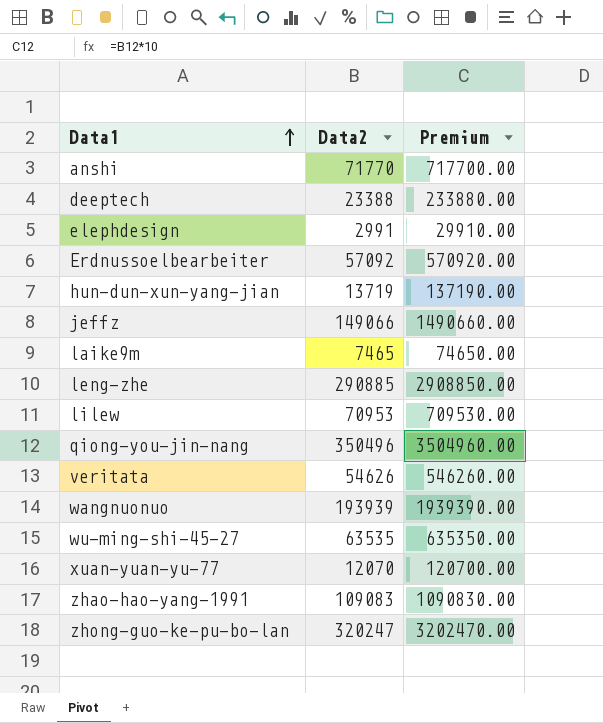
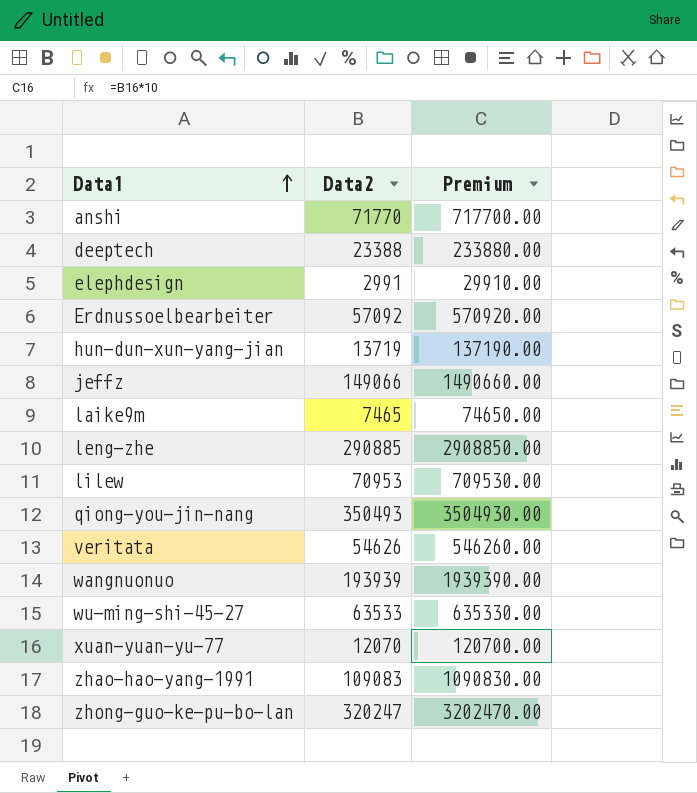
qiong-you-jin-nang | Data2: 350496 -> 350493
qiong-you-jin-nang | Premium: 3504960.00 -> 3504930.00
wu-ming-shi-45-27 | Data2: 63535 -> 63533
wu-ming-shi-45-27 | Premium: 635350.00 -> 635330.00

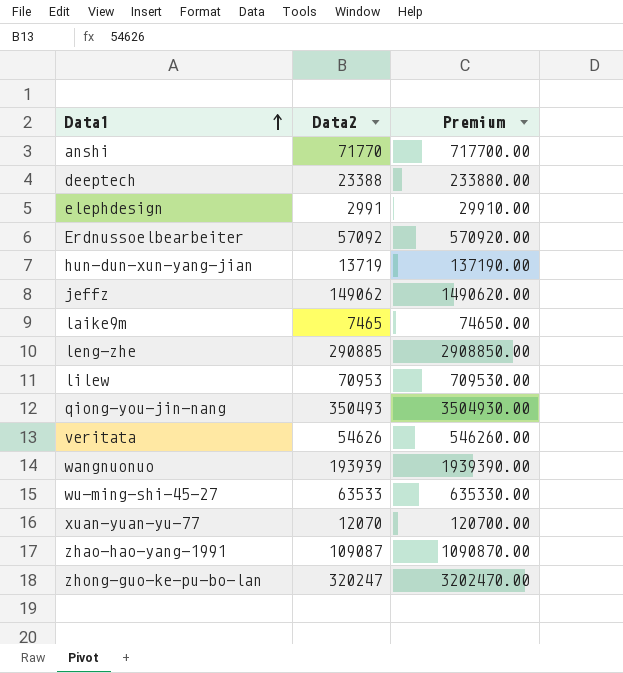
jeffz | Data2: 149066 -> 149062
jeffz | Premium: 1490660.00 -> 1490620.00
zhao-hao-yang-1991 | Data2: 109083 -> 109087
zhao-hao-yang-1991 | Premium: 1090830.00 -> 1090870.00

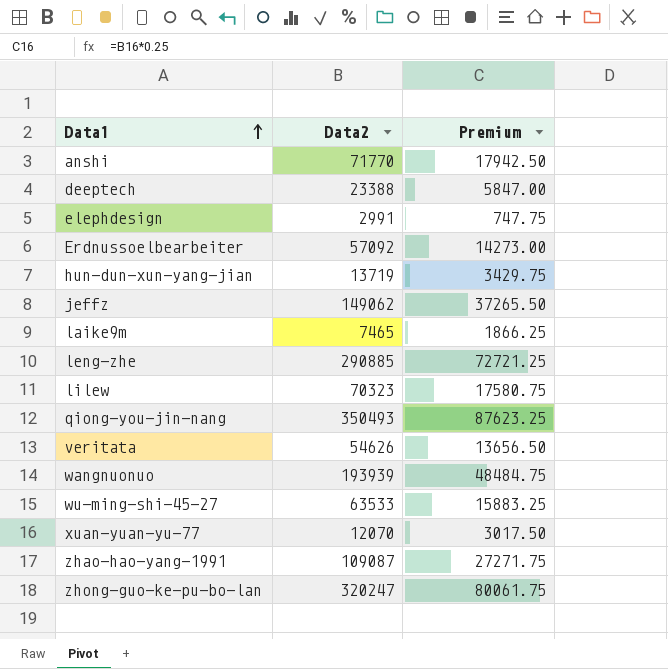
column Premium | formula: [Data2] * 10 -> [Data2] * 0.25
lilew | Data2: 70953 -> 70323

